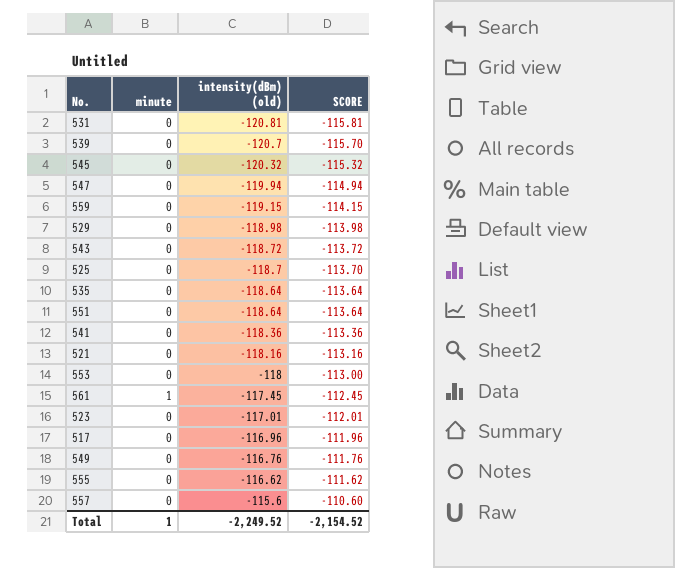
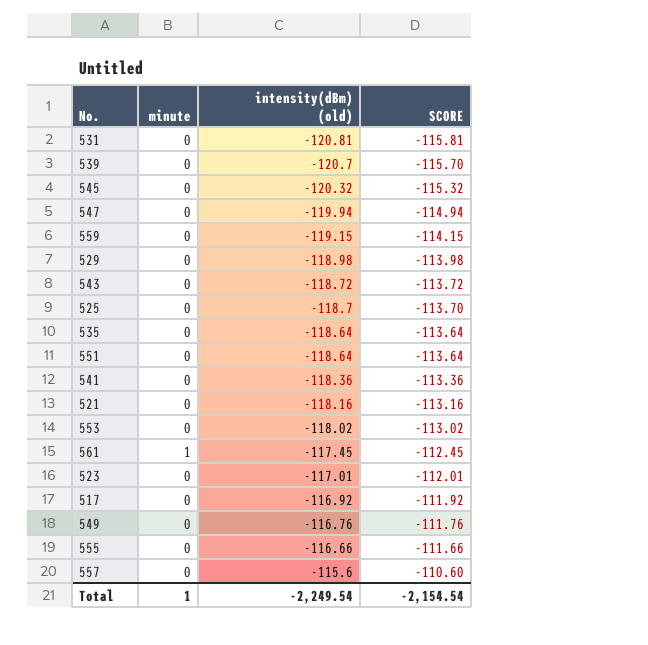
553 | intensity(dBm) (old): -118 -> -118.02
553 | SCORE: -113.00 -> -113.02
517 | intensity(dBm) (old): -116.96 -> -116.92
517 | SCORE: -111.96 -> -111.92
555 | intensity(dBm) (old): -116.62 -> -116.66
555 | SCORE: -111.62 -> -111.66
Total | intensity(dBm) (old): -2,249.52 -> -2,249.54
Total | SCORE: -2,154.52 -> -2,154.54

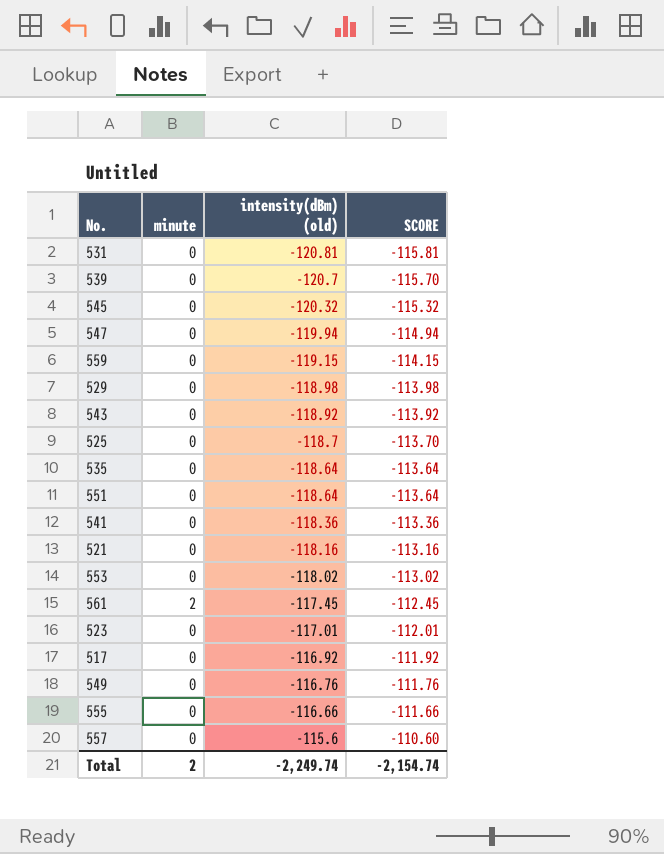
543 | intensity(dBm) (old): -118.72 -> -118.92
543 | SCORE: -113.72 -> -113.92
561 | minute: 1 -> 2
Total | minute: 1 -> 2
Total | intensity(dBm) (old): -2,249.54 -> -2,249.74
Total | SCORE: -2,154.54 -> -2,154.74

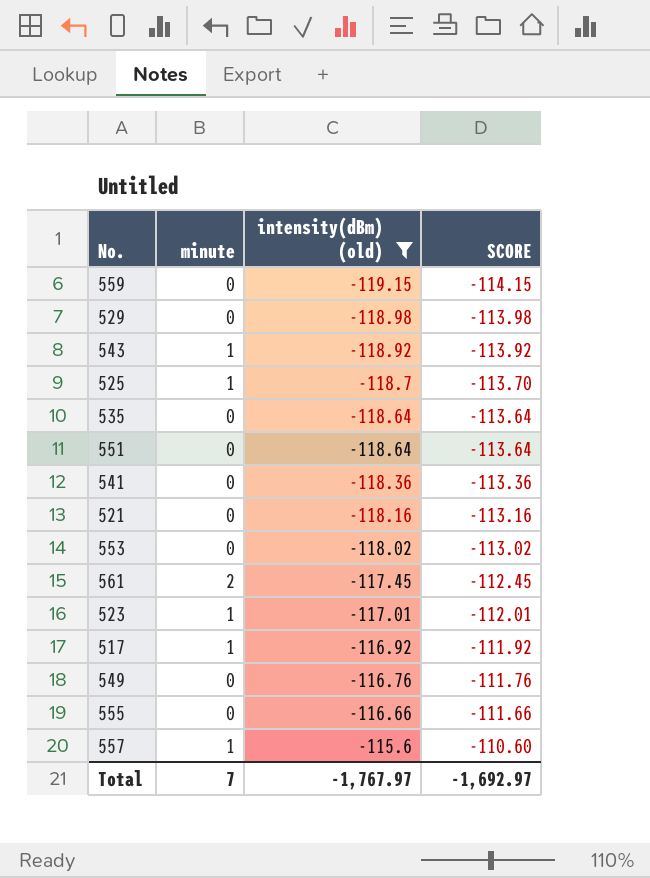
filter: none -> intensity(dBm) (old) >= -119.15
543 | minute: 0 -> 1
525 | minute: 0 -> 1
523 | minute: 0 -> 1
517 | minute: 0 -> 1
557 | minute: 0 -> 1
Total | minute: 2 -> 7
Total | intensity(dBm) (old): -2,249.74 -> -1,767.97
Total | SCORE: -2,154.74 -> -1,692.97

